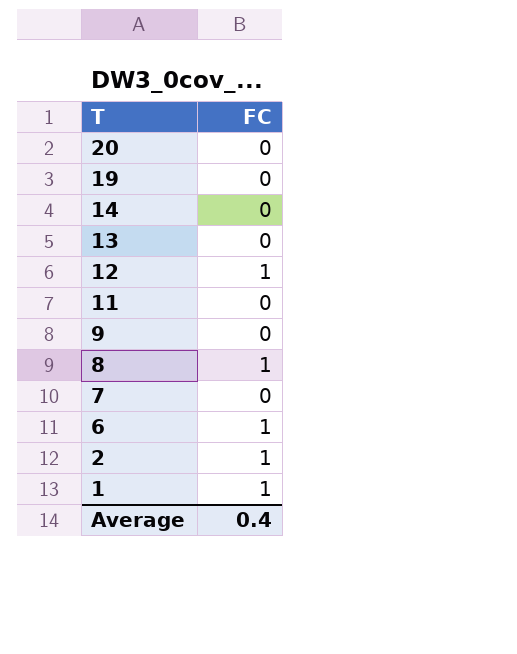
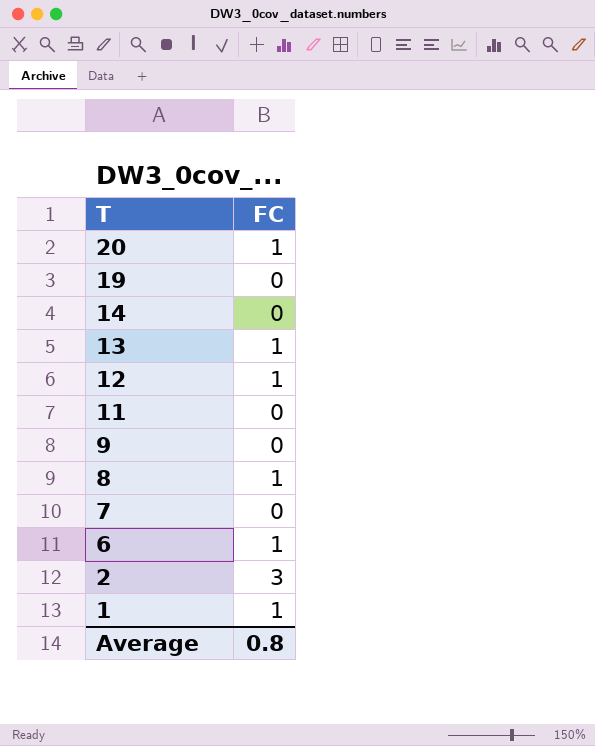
20 | FC: 0 -> 1
13 | FC: 0 -> 1
2 | FC: 1 -> 3
Average | FC: 0.4 -> 0.8

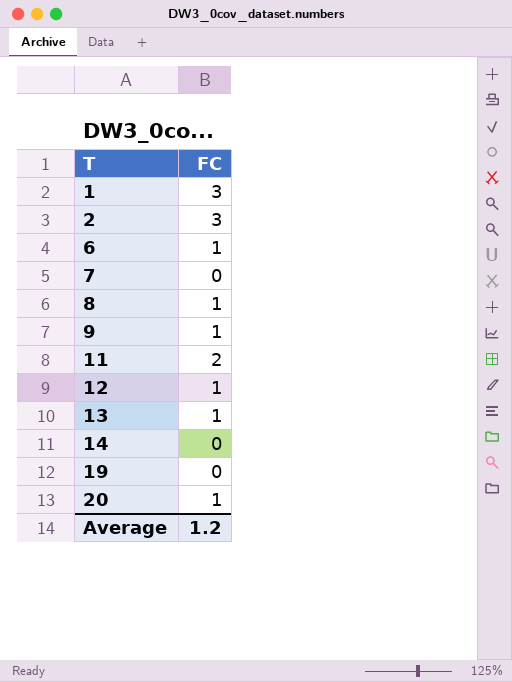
row order: T descending -> T ascending
1 | FC: 1 -> 3
9 | FC: 0 -> 1
11 | FC: 0 -> 2
Average | FC: 0.8 -> 1.2

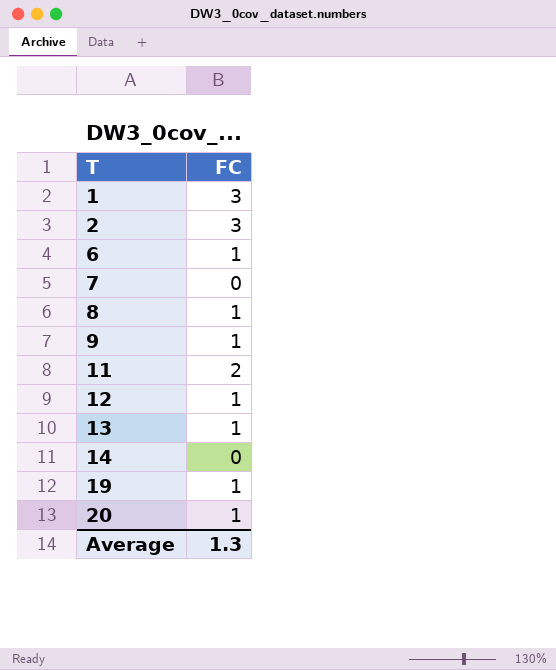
19 | FC: 0 -> 1
Average | FC: 1.2 -> 1.3

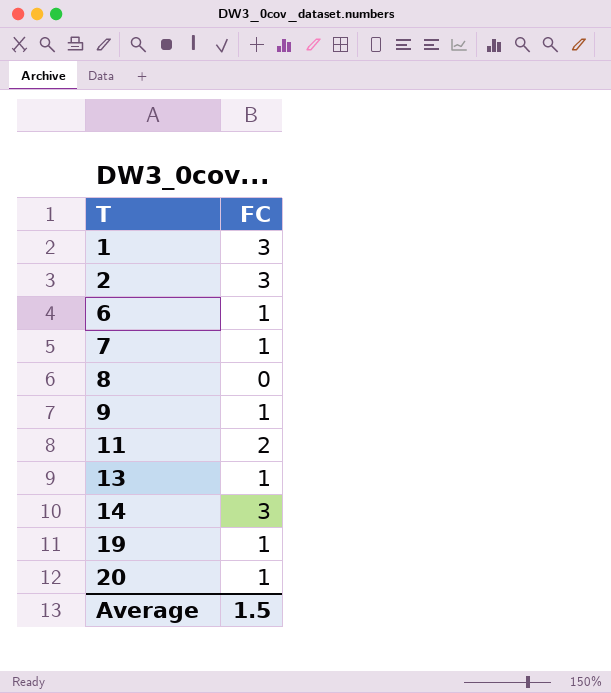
row 12: 1 -> none
7 | FC: 0 -> 1
8 | FC: 1 -> 0
14 | FC: 0 -> 3
Average | FC: 1.3 -> 1.5

